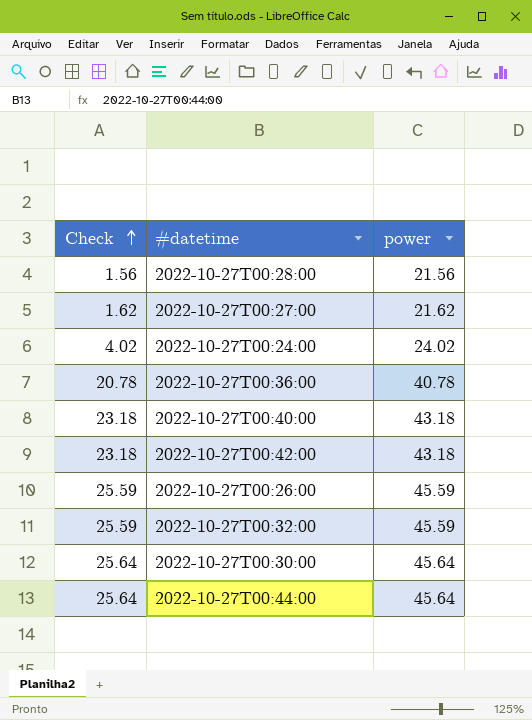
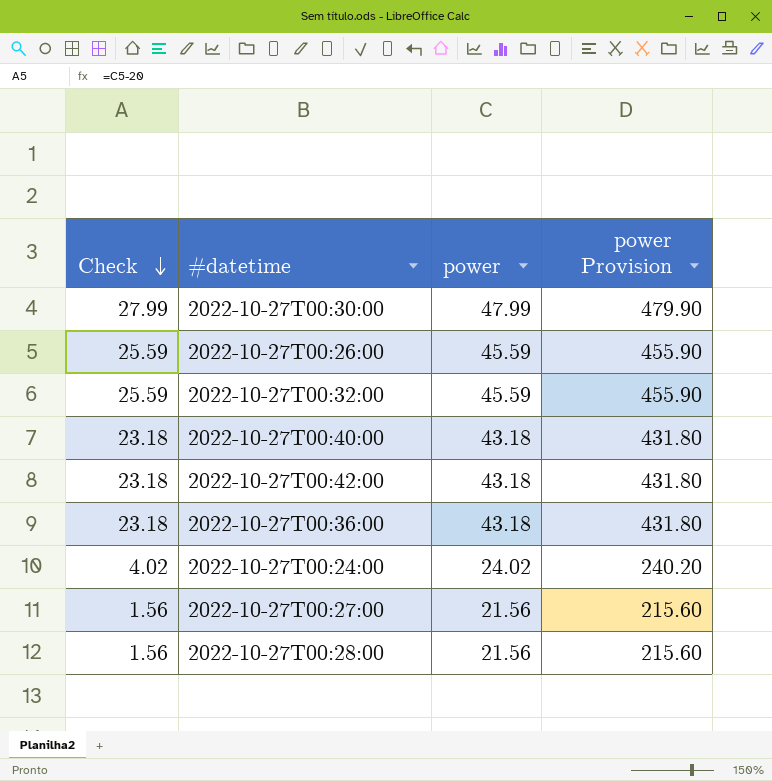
row order: Check ascending -> Check descending
column power Provision | formula: none -> [power] * 10
row 2022-10-27T00:44:00: 25.64 | 45.64 -> none
2022-10-27T00:30:00 | Check: 25.64 -> 27.99
2022-10-27T00:30:00 | power: 45.64 -> 47.99
2022-10-27T00:36:00 | Check: 20.78 -> 23.18
2022-10-27T00:36:00 | power: 40.78 -> 43.18
2022-10-27T00:27:00 | Check: 1.62 -> 1.56
2022-10-27T00:27:00 | power: 21.62 -> 21.56

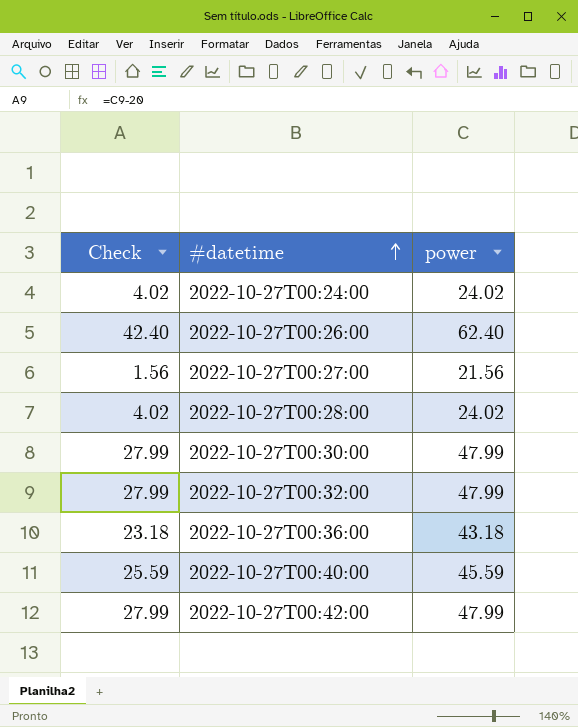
row order: Check descending -> #datetime ascending
column power Provision | formula: [power] * 10 -> none
2022-10-27T00:26:00 | Check: 25.59 -> 42.40
2022-10-27T00:26:00 | power: 45.59 -> 62.40
2022-10-27T00:28:00 | Check: 1.56 -> 4.02
2022-10-27T00:28:00 | power: 21.56 -> 24.02
2022-10-27T00:32:00 | Check: 25.59 -> 27.99
2022-10-27T00:32:00 | power: 45.59 -> 47.99
2022-10-27T00:40:00 | Check: 23.18 -> 25.59
2022-10-27T00:40:00 | power: 43.18 -> 45.59
2022-10-27T00:42:00 | Check: 23.18 -> 27.99
2022-10-27T00:42:00 | power: 43.18 -> 47.99

